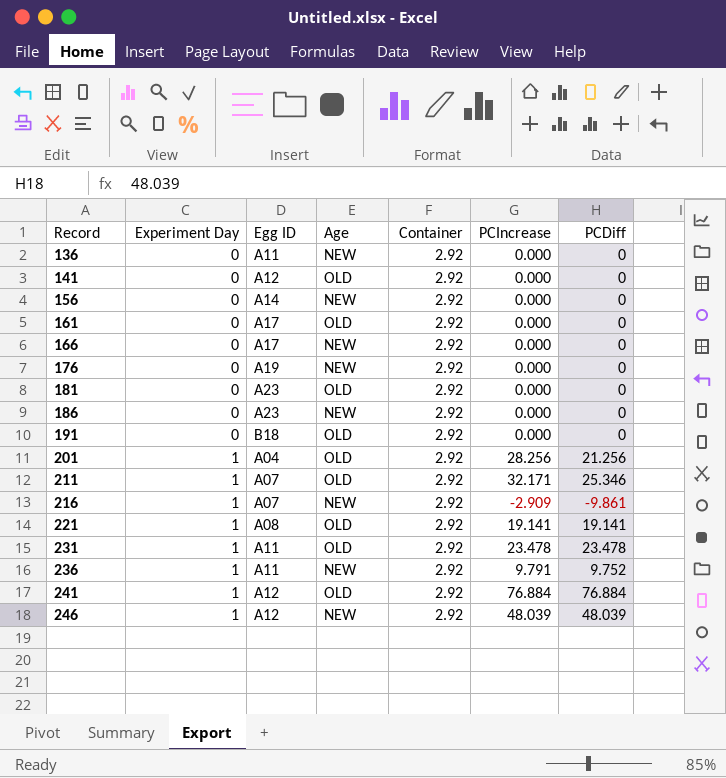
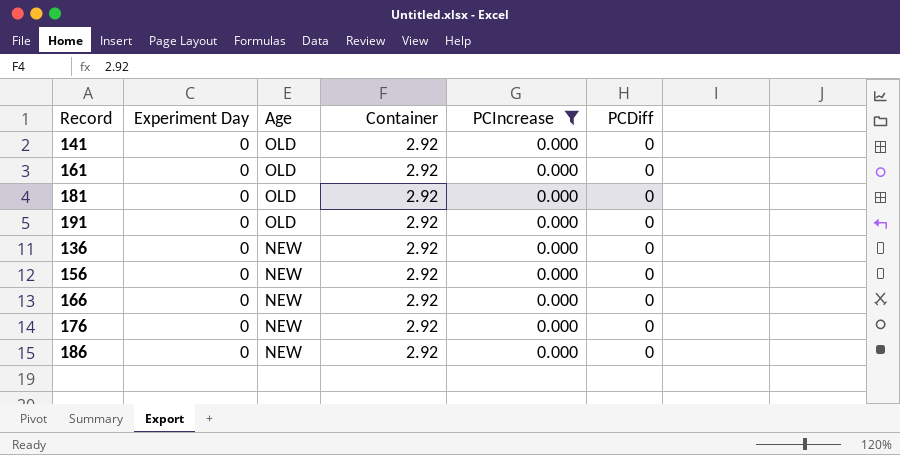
filter: none -> PCIncrease = 0.000
row order: Record ascending -> Age descending
column Egg ID | position: 3 -> none

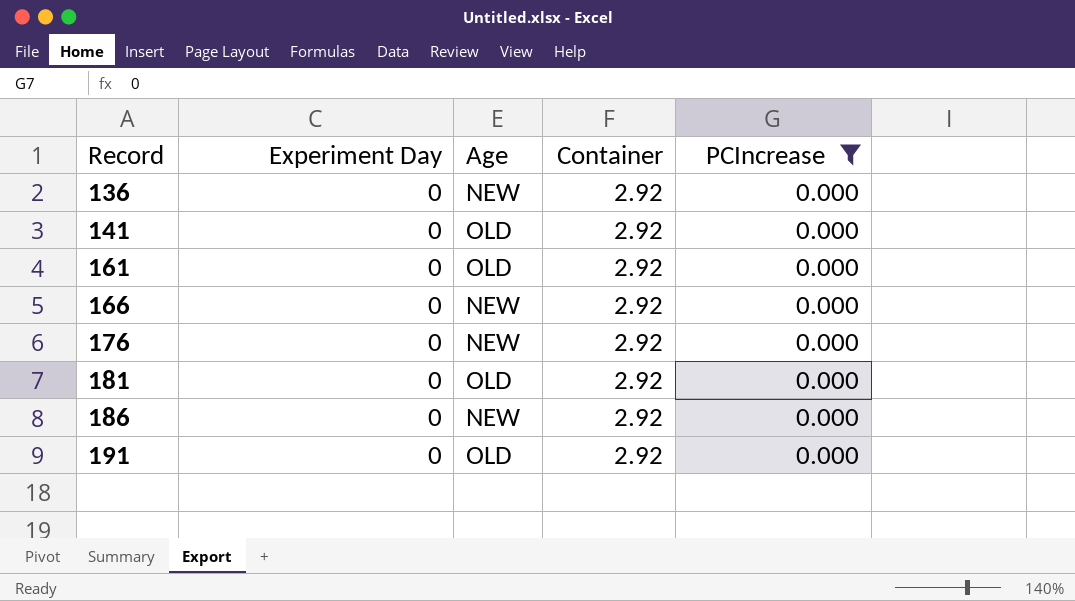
row order: Age descending -> Record ascending
column PCDiff | position: 6 -> none
row 156: 0 | NEW | 2.92 | 0.000 | 0 -> none

